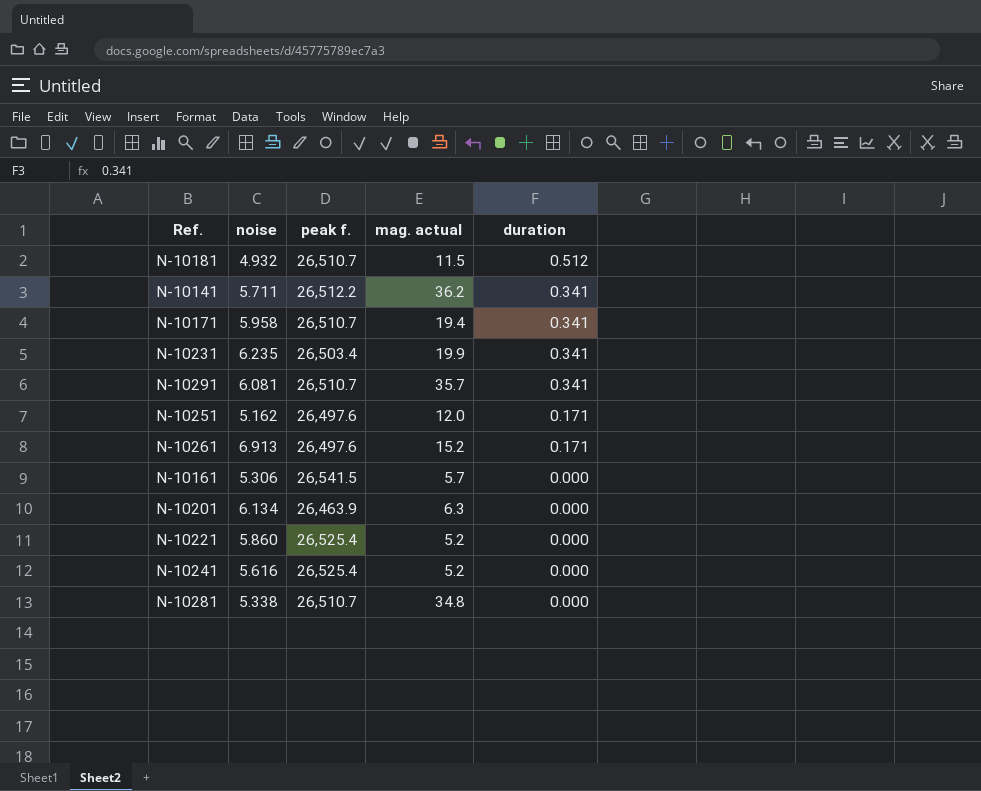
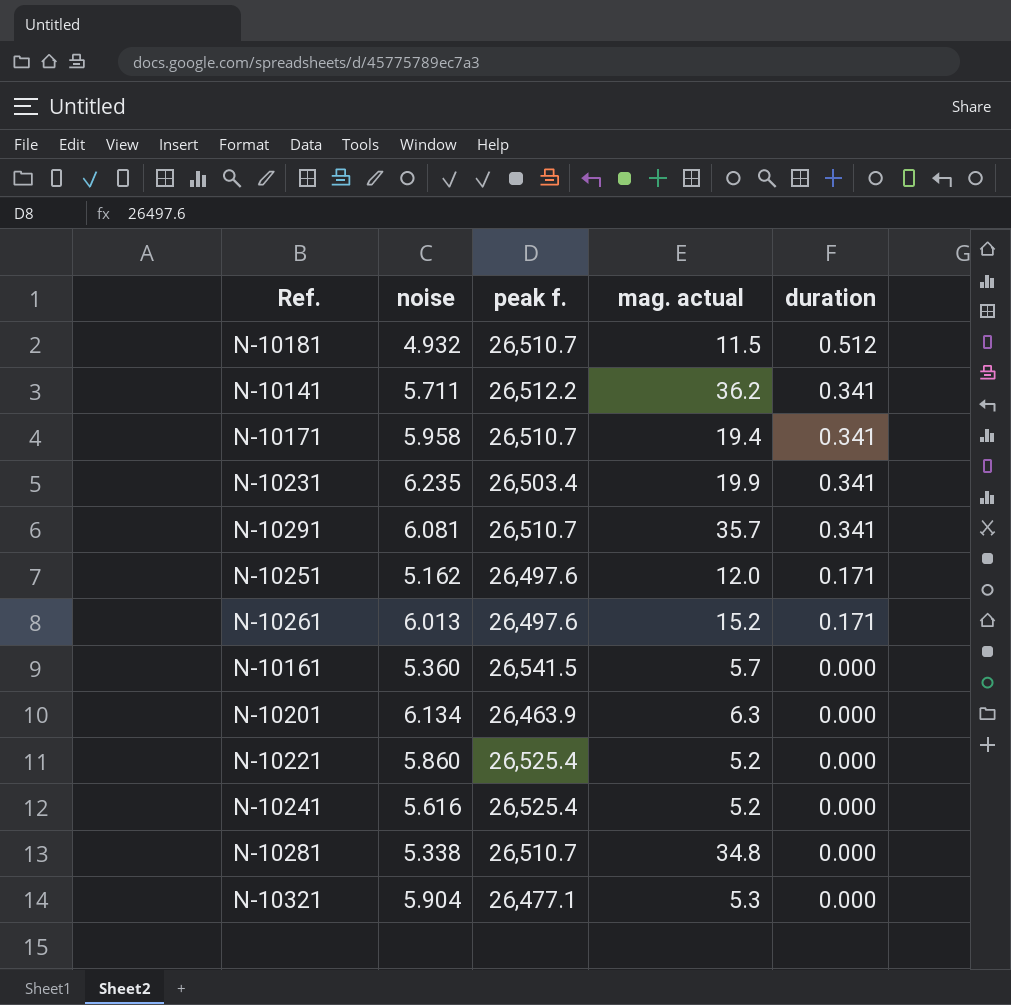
N-10261 | noise: 6.913 -> 6.013
N-10161 | noise: 5.306 -> 5.360
row N-10321: none -> 5.904 | 26,477.1 | 5.3 | 0.000

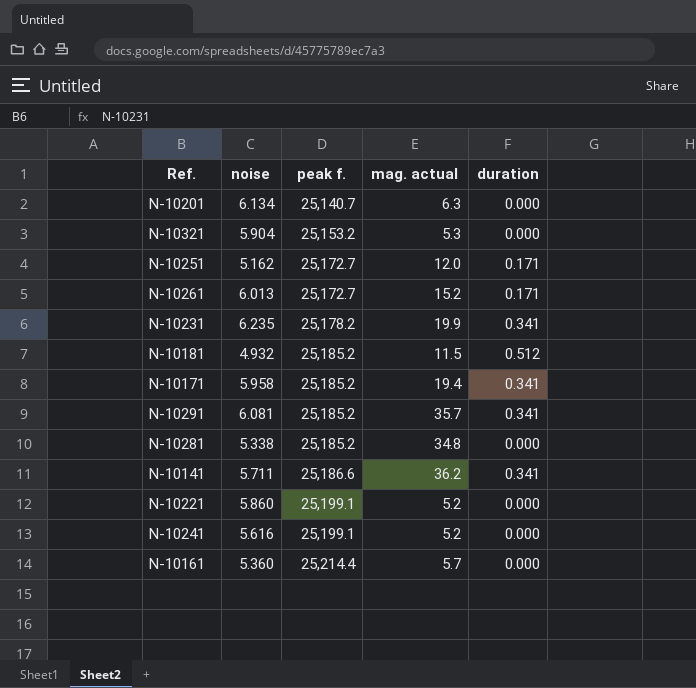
row order: duration descending -> peak f. ascending
N-10201 | peak f.: 26,463.9 -> 25,140.7
N-10321 | peak f.: 26,477.1 -> 25,153.2
N-10251 | peak f.: 26,497.6 -> 25,172.7
N-10261 | peak f.: 26,497.6 -> 25,172.7
N-10231 | peak f.: 26,503.4 -> 25,178.2
N-10181 | peak f.: 26,510.7 -> 25,185.2
N-10171 | peak f.: 26,510.7 -> 25,185.2
N-10291 | peak f.: 26,510.7 -> 25,185.2
N-10281 | peak f.: 26,510.7 -> 25,185.2
N-10141 | peak f.: 26,512.2 -> 25,186.6
N-10221 | peak f.: 26,525.4 -> 25,199.1
N-10241 | peak f.: 26,525.4 -> 25,199.1
N-10161 | peak f.: 26,541.5 -> 25,214.4

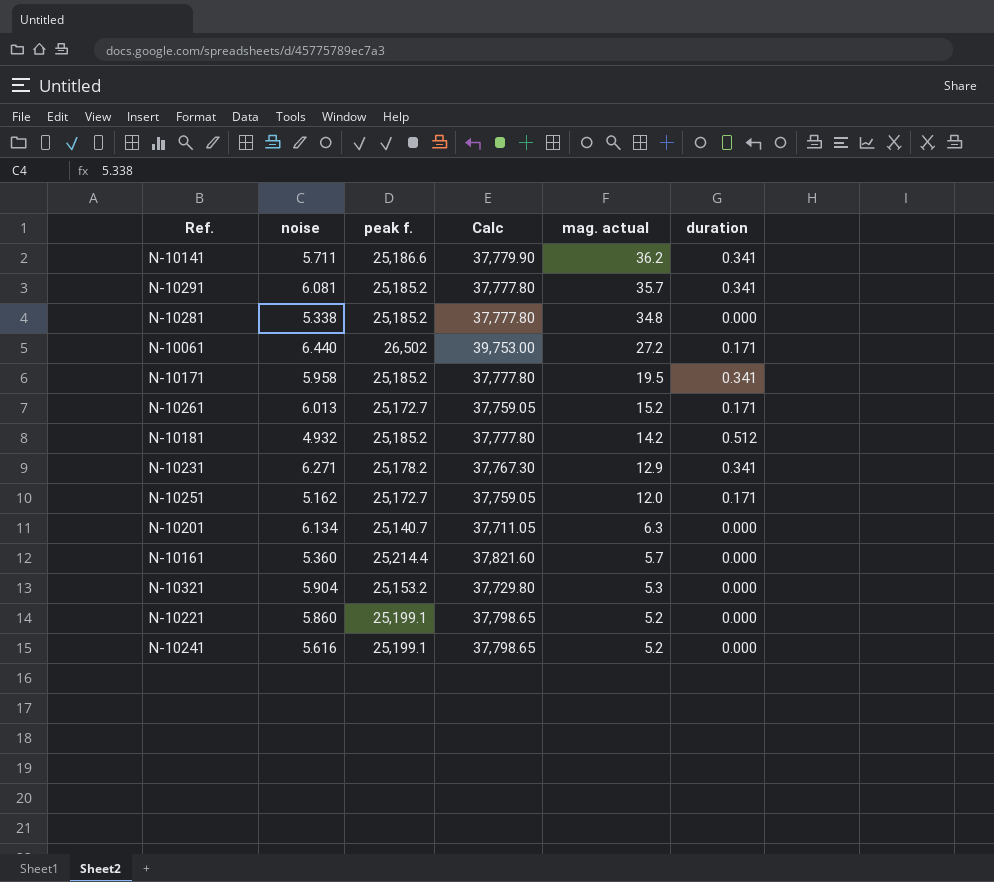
row order: peak f. ascending -> mag. actual descending
column Calc | formula: none -> [peak f.] * 1.5
row N-10061: none -> 6.440 | 26,502 | 39,753.00 | 27.2 | 0.171
N-10171 | mag. actual: 19.4 -> 19.5
N-10181 | mag. actual: 11.5 -> 14.2
N-10231 | noise: 6.235 -> 6.271
N-10231 | mag. actual: 19.9 -> 12.9

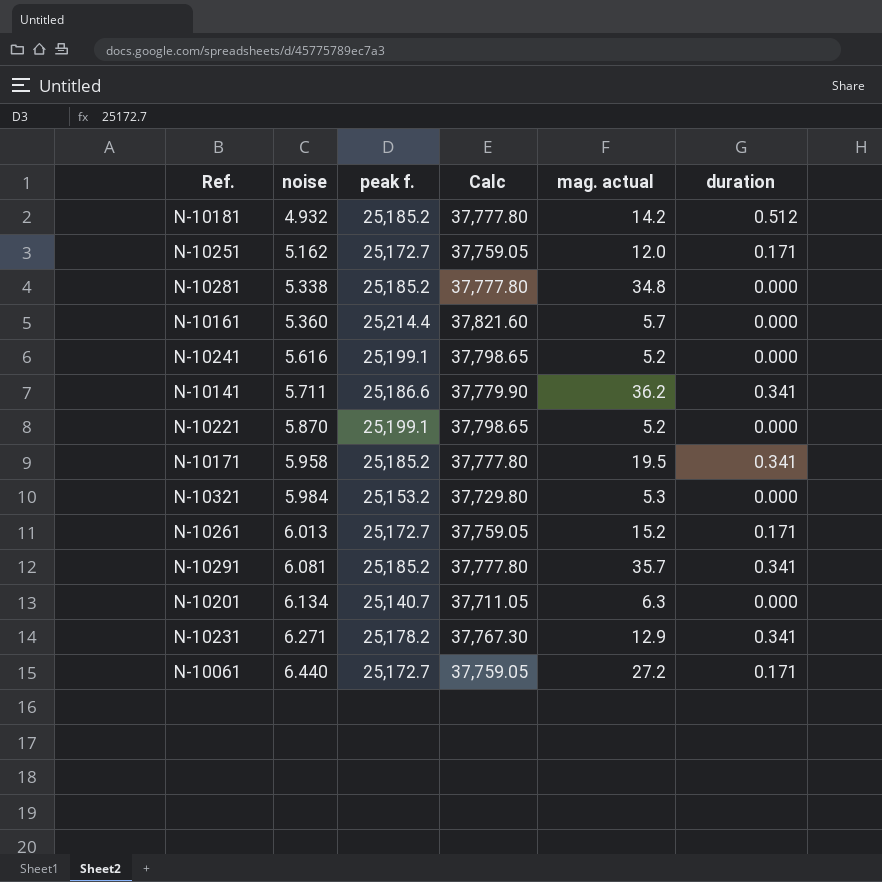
row order: mag. actual descending -> noise ascending
N-10221 | noise: 5.860 -> 5.870
N-10321 | noise: 5.904 -> 5.984
N-10061 | peak f.: 26,502 -> 25,172.7
N-10061 | Calc: 39,753.00 -> 37,759.05

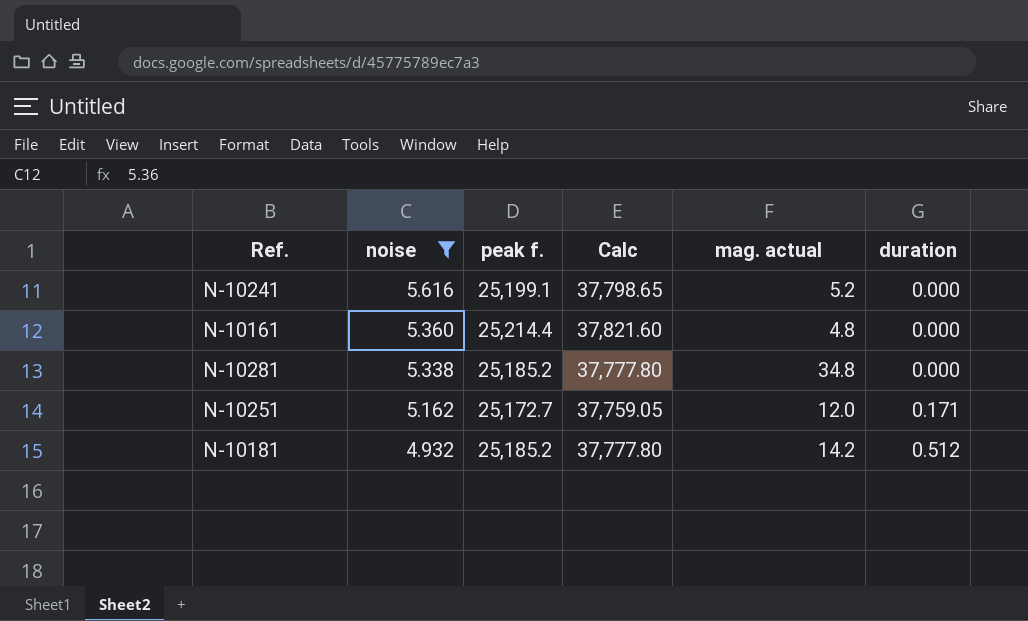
filter: none -> noise <= 5.616
row order: noise ascending -> noise descending
N-10161 | mag. actual: 5.7 -> 4.8

